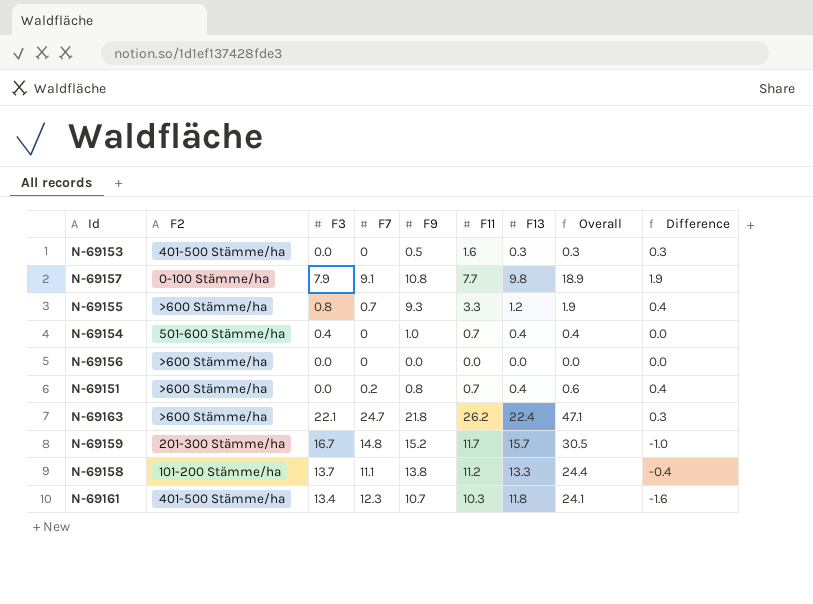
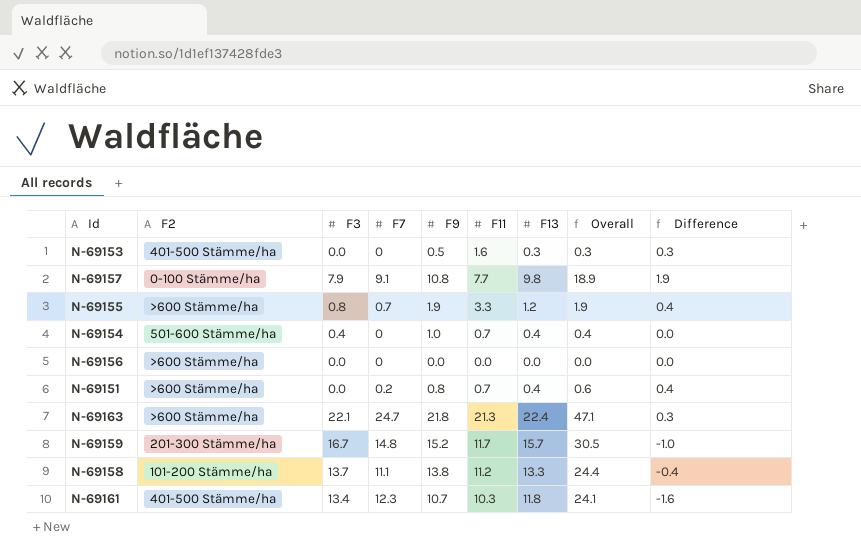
N-69155 | F9: 9.3 -> 1.9
N-69163 | F11: 26.2 -> 21.3

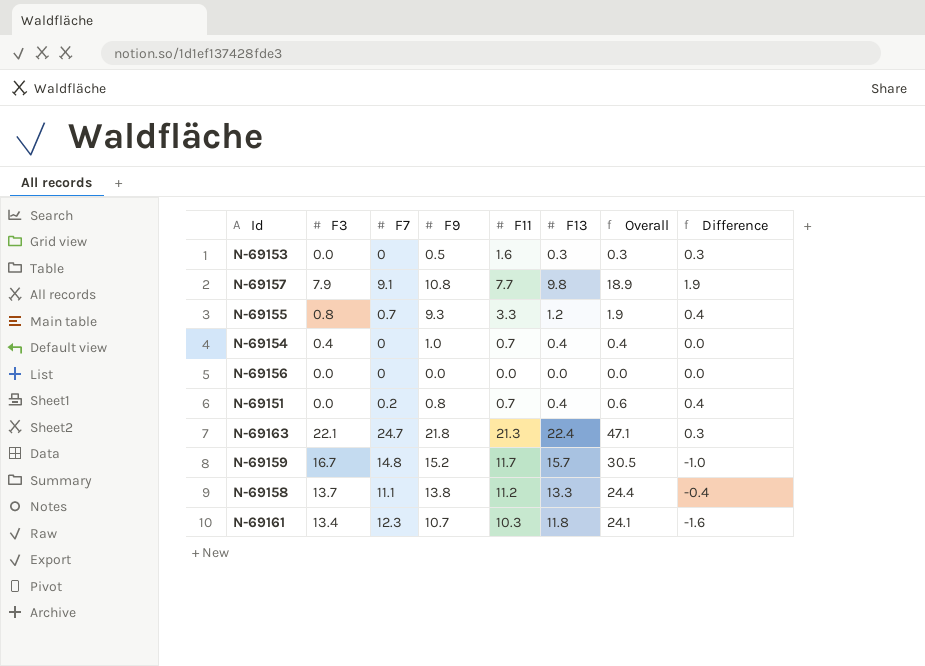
column F2 | position: 2 -> none
N-69155 | F9: 1.9 -> 9.3

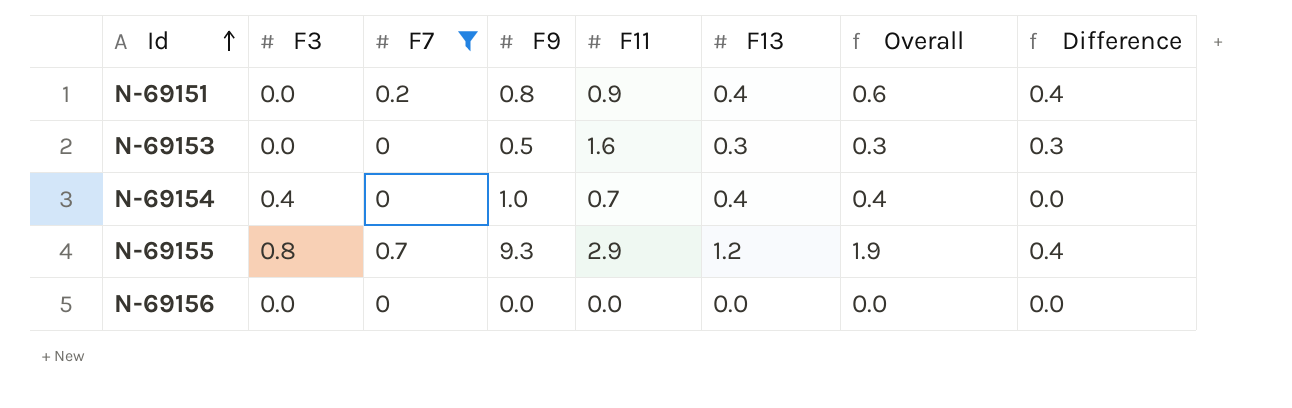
filter: none -> F7 <= 0.7
row order: none -> Id ascending
N-69151 | F11: 0.7 -> 0.9
N-69155 | F11: 3.3 -> 2.9

